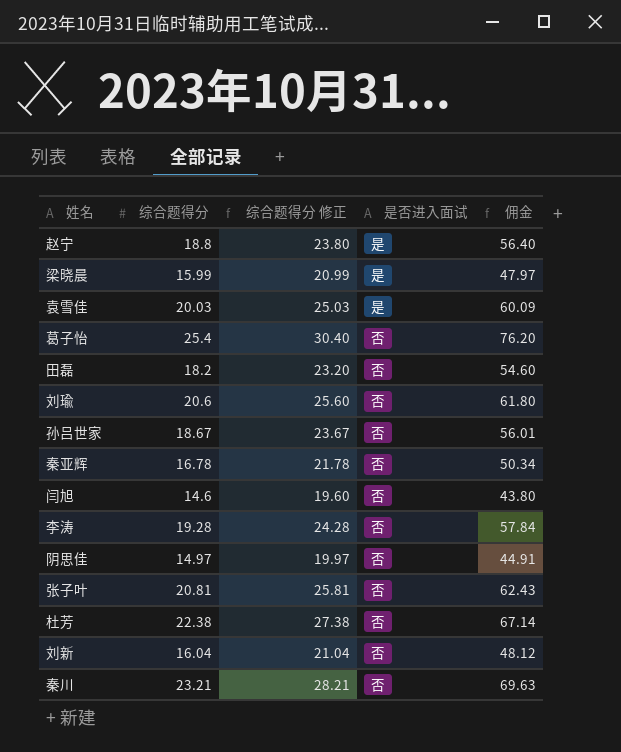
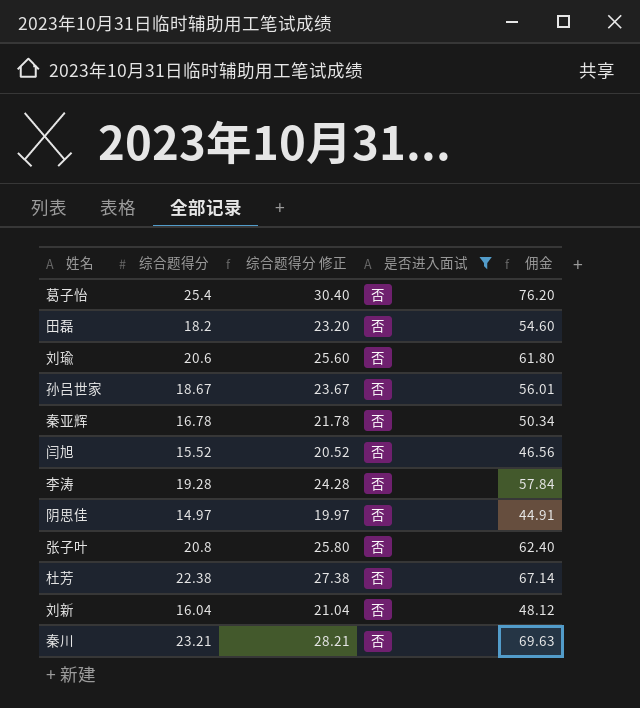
filter: none -> 是否进入面试 = 否
闫旭 | 综合题得分: 14.6 -> 15.52
闫旭 | 综合题得分 修正: 19.60 -> 20.52
闫旭 | 佣金: 43.80 -> 46.56
张子叶 | 综合题得分: 20.81 -> 20.8
张子叶 | 综合题得分 修正: 25.81 -> 25.80
张子叶 | 佣金: 62.43 -> 62.40

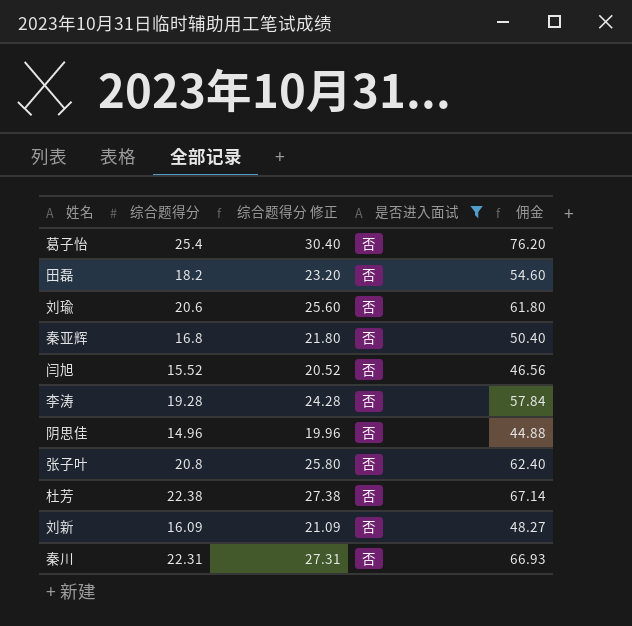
row 孙吕世家: 18.67 | 23.67 | 否 | 56.01 -> none
秦亚辉 | 综合题得分: 16.78 -> 16.8
秦亚辉 | 综合题得分 修正: 21.78 -> 21.80
秦亚辉 | 佣金: 50.34 -> 50.40
阴思佳 | 综合题得分: 14.97 -> 14.96
阴思佳 | 综合题得分 修正: 19.97 -> 19.96
阴思佳 | 佣金: 44.91 -> 44.88
刘新 | 综合题得分: 16.04 -> 16.09
刘新 | 综合题得分 修正: 21.04 -> 21.09
刘新 | 佣金: 48.12 -> 48.27
秦川 | 综合题得分: 23.21 -> 22.31
秦川 | 综合题得分 修正: 28.21 -> 27.31
秦川 | 佣金: 69.63 -> 66.93

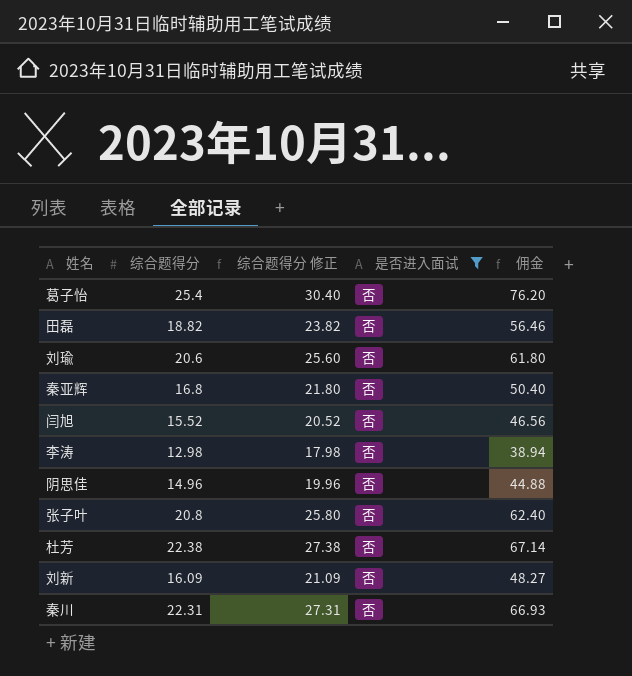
田磊 | 综合题得分: 18.2 -> 18.82
田磊 | 综合题得分 修正: 23.20 -> 23.82
田磊 | 佣金: 54.60 -> 56.46
李涛 | 综合题得分: 19.28 -> 12.98
李涛 | 综合题得分 修正: 24.28 -> 17.98
李涛 | 佣金: 57.84 -> 38.94

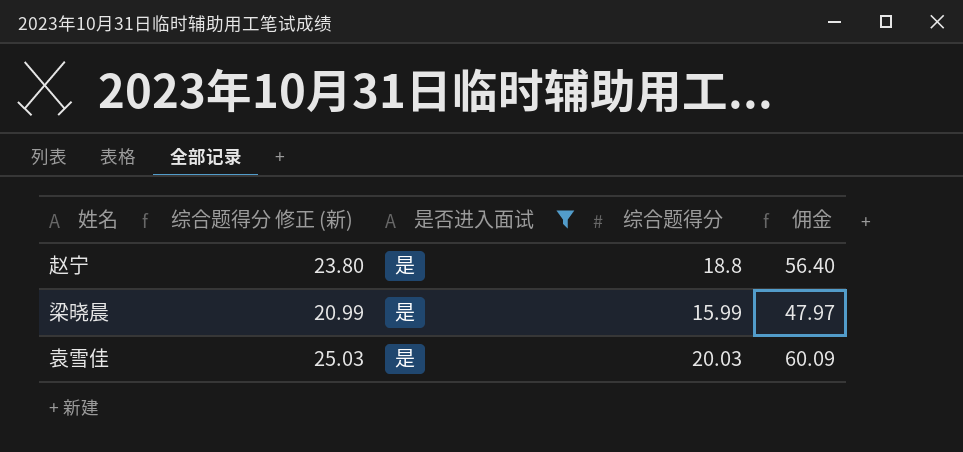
filter: 是否进入面试 = 否 -> 是否进入面试 = 是
column name: 综合题得分 修正 -> 综合题得分 修正 (新)
column 综合题得分 | position: 2 -> 4

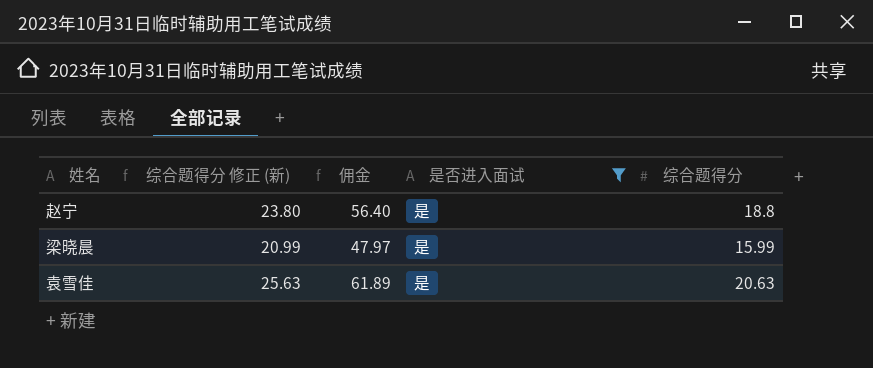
column 佣金 | position: 5 -> 3
袁雪佳 | 综合题得分 修正 (新): 25.03 -> 25.63
袁雪佳 | 佣金: 60.09 -> 61.89
袁雪佳 | 综合题得分: 20.03 -> 20.63

